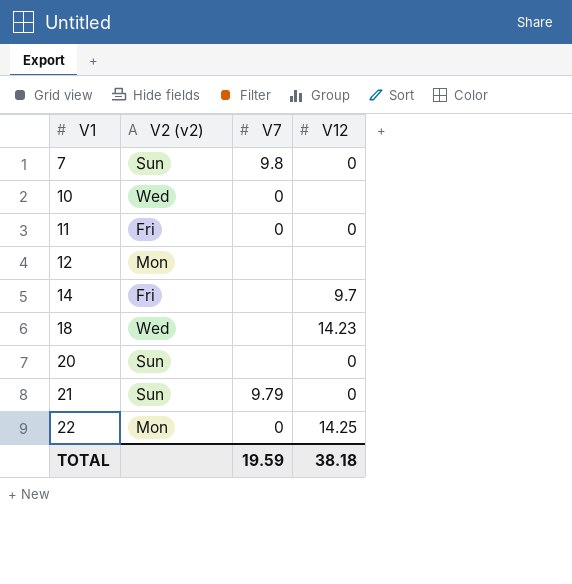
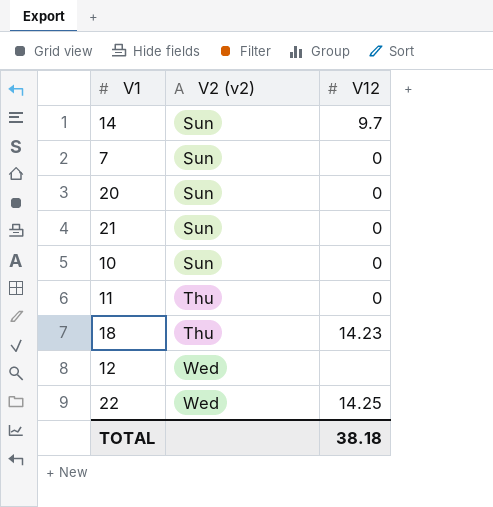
row order: V1 ascending -> V2 (v2) ascending
column V7 | position: 3 -> none
14 | V2 (v2): Fri -> Sun
10 | V2 (v2): Wed -> Sun
10 | V12: none -> 0
11 | V2 (v2): Fri -> Thu
18 | V2 (v2): Wed -> Thu
12 | V2 (v2): Mon -> Wed
22 | V2 (v2): Mon -> Wed

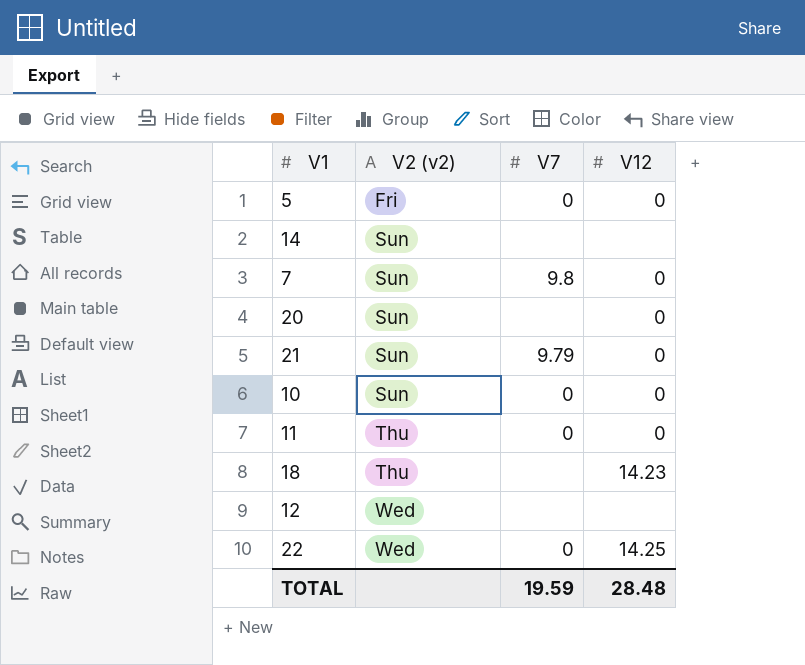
column V7 | position: none -> 3
row 5: none -> Fri | 0 | 0
14 | V12: 9.7 -> none
TOTAL | V12: 38.18 -> 28.48

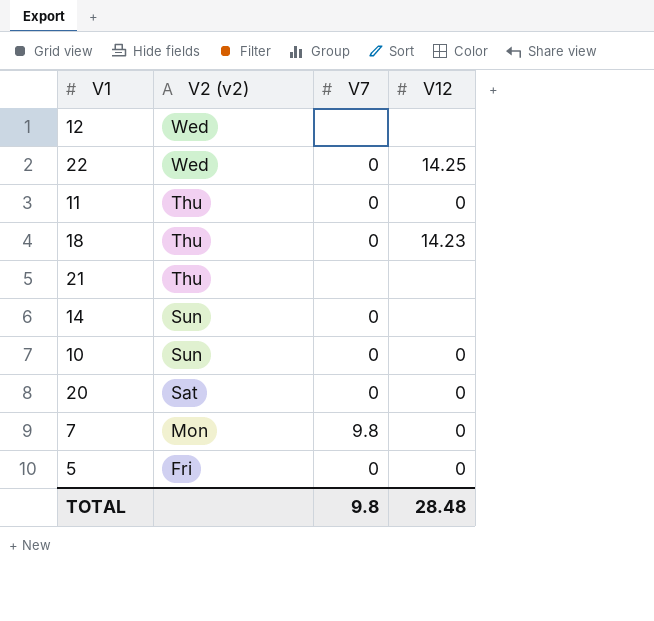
row order: V2 (v2) ascending -> V2 (v2) descending
18 | V7: none -> 0
21 | V2 (v2): Sun -> Thu
21 | V7: 9.79 -> none
21 | V12: 0 -> none
14 | V7: none -> 0
20 | V2 (v2): Sun -> Sat
20 | V7: none -> 0
7 | V2 (v2): Sun -> Mon
TOTAL | V7: 19.59 -> 9.8

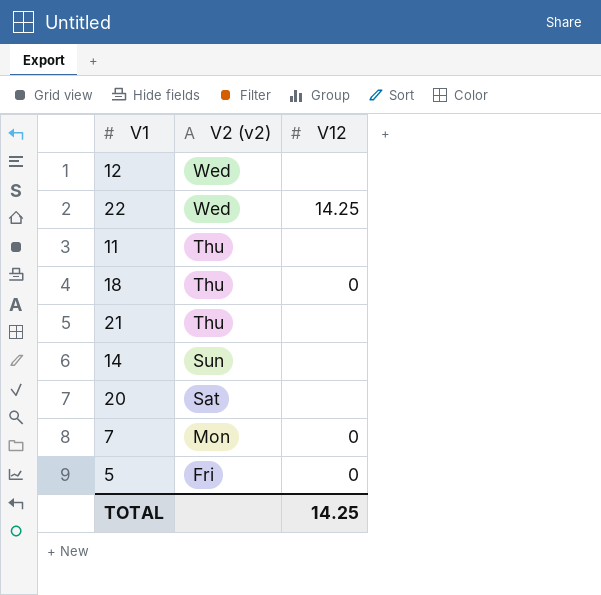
column V7 | position: 3 -> none
row 10: Sun | 0 | 0 -> none
11 | V12: 0 -> none
18 | V12: 14.23 -> 0
20 | V12: 0 -> none
TOTAL | V12: 28.48 -> 14.25

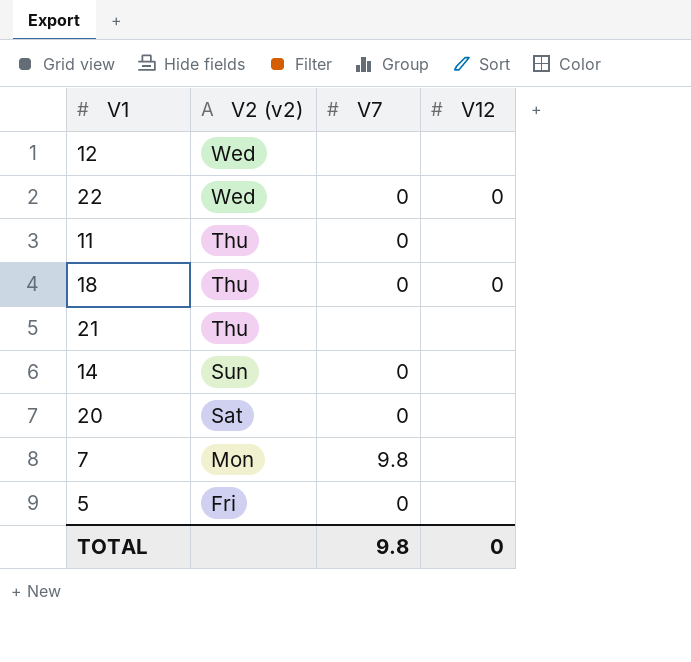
column V7 | position: none -> 3
22 | V12: 14.25 -> 0
7 | V12: 0 -> none
5 | V12: 0 -> none
TOTAL | V12: 14.25 -> 0

